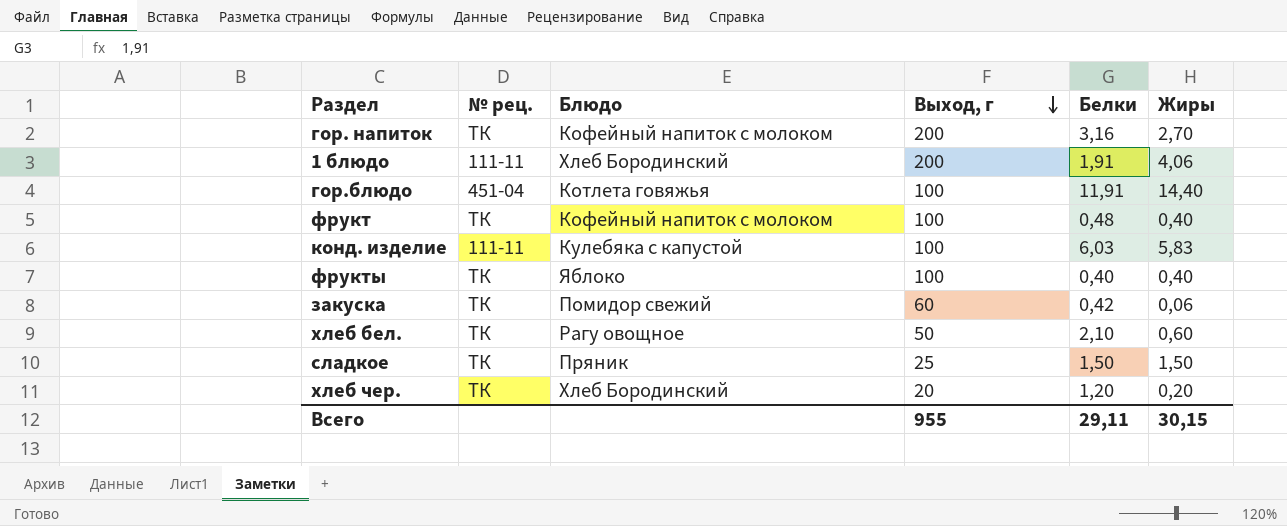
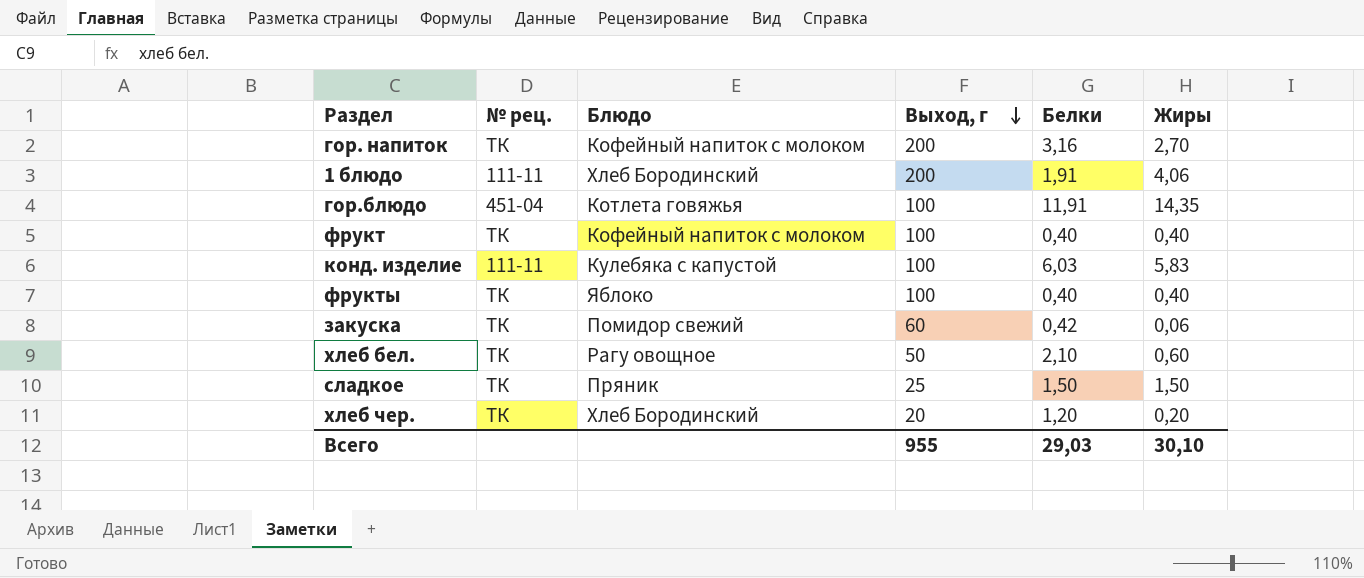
гор.блюдо | Жиры: 14,40 -> 14,35
фрукт | Белки: 0,48 -> 0,40
Всего | Белки: 29,11 -> 29,03
Всего | Жиры: 30,15 -> 30,10

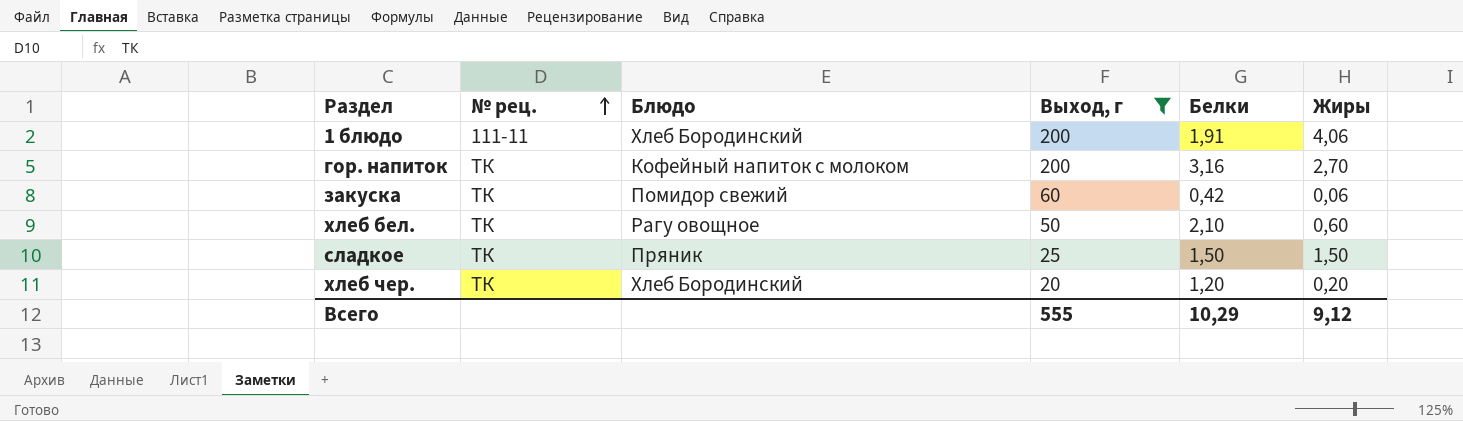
filter: none -> Выход, г != 100
row order: Выход, г descending -> № рец. ascending
Всего | Выход, г: 955 -> 555
Всего | Белки: 29,03 -> 10,29
Всего | Жиры: 30,10 -> 9,12

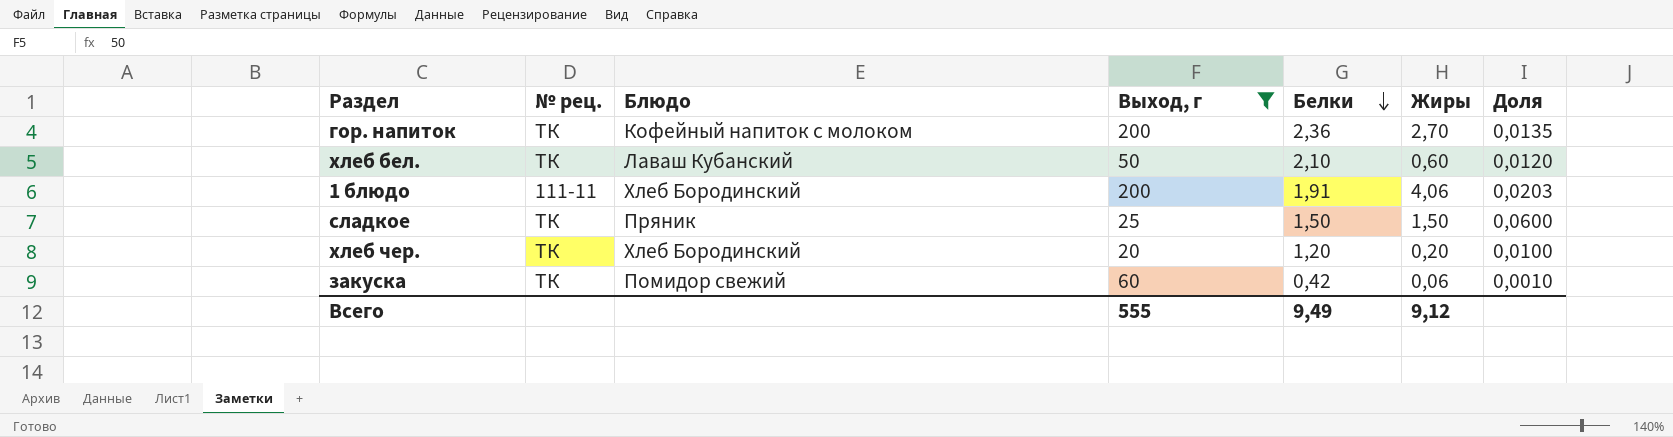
row order: № рец. ascending -> Белки descending
column Доля | formula: none -> [Жиры] / [Выход, г]
гор. напиток | Белки: 3,16 -> 2,36
хлеб бел. | Блюдо: Рагу овощное -> Лаваш Кубанский
Всего | Белки: 10,29 -> 9,49

